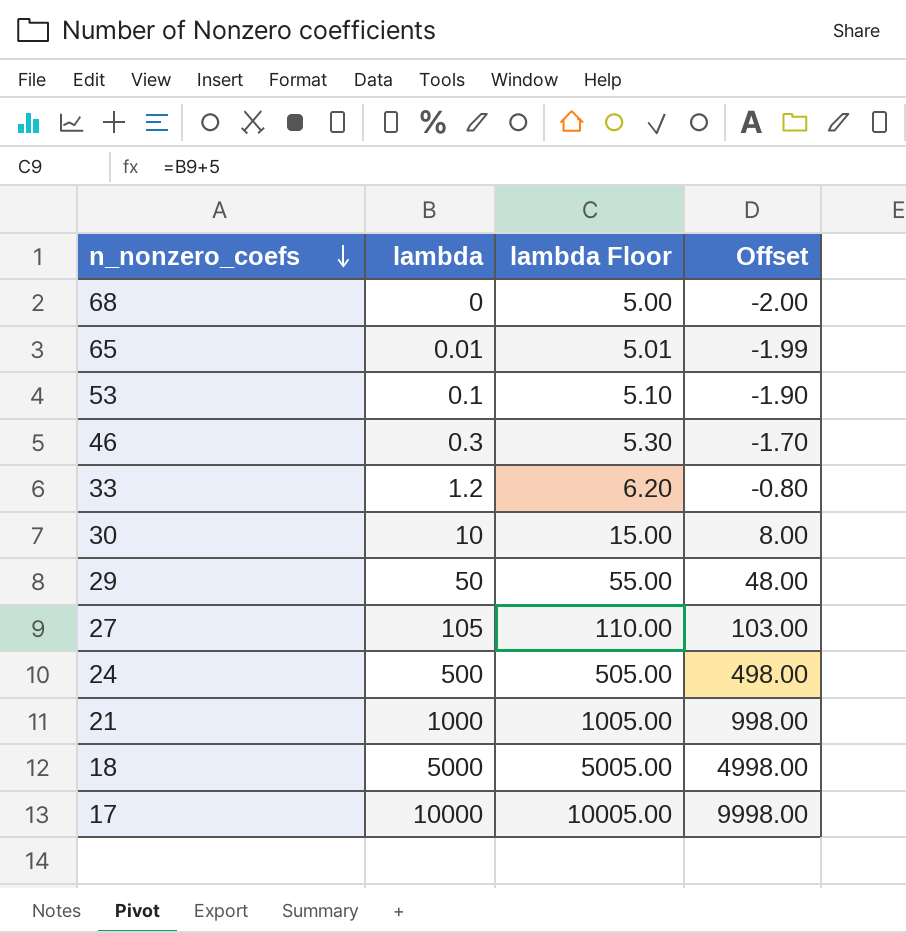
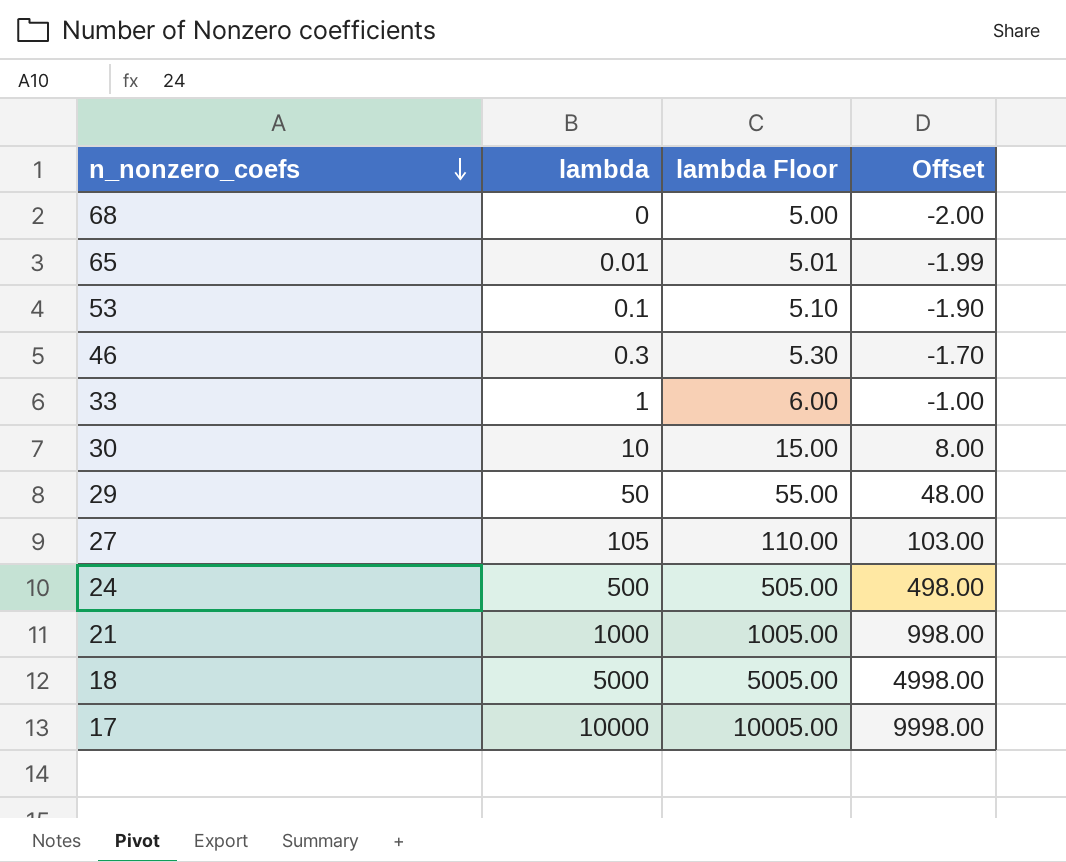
33 | lambda: 1.2 -> 1
33 | lambda Floor: 6.20 -> 6.00
33 | Offset: -0.80 -> -1.00

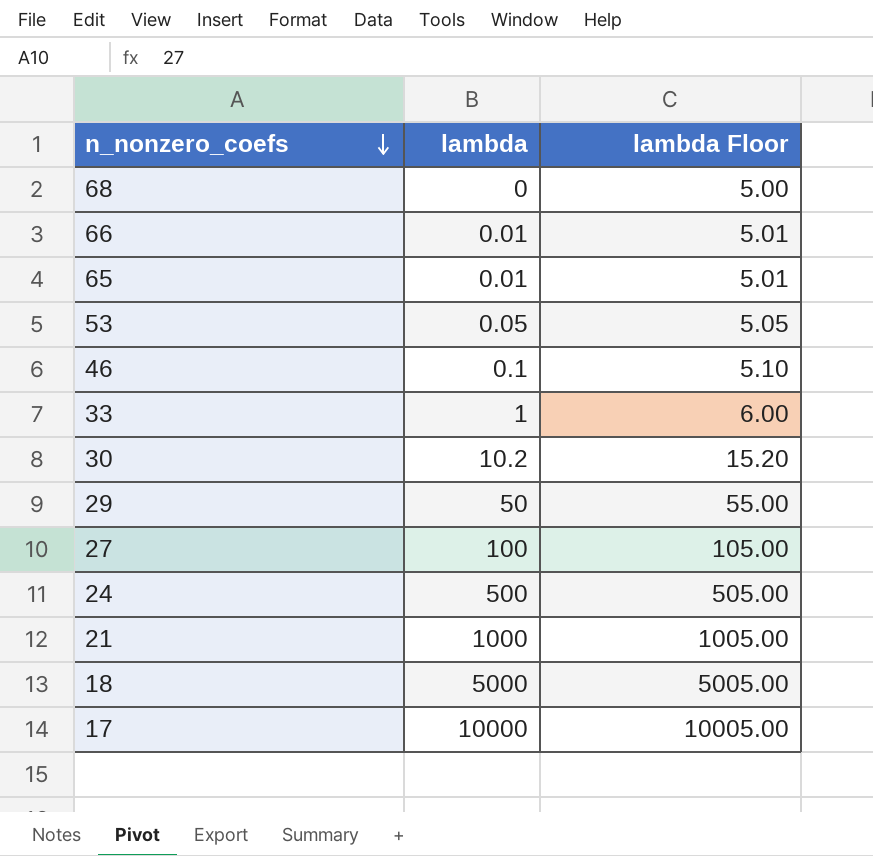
column Offset | formula: [lambda] - 2 -> none
row 66: none -> 0.01 | 5.01
53 | lambda: 0.1 -> 0.05
53 | lambda Floor: 5.10 -> 5.05
46 | lambda: 0.3 -> 0.1
46 | lambda Floor: 5.30 -> 5.10
30 | lambda: 10 -> 10.2
30 | lambda Floor: 15.00 -> 15.20
27 | lambda: 105 -> 100
27 | lambda Floor: 110.00 -> 105.00

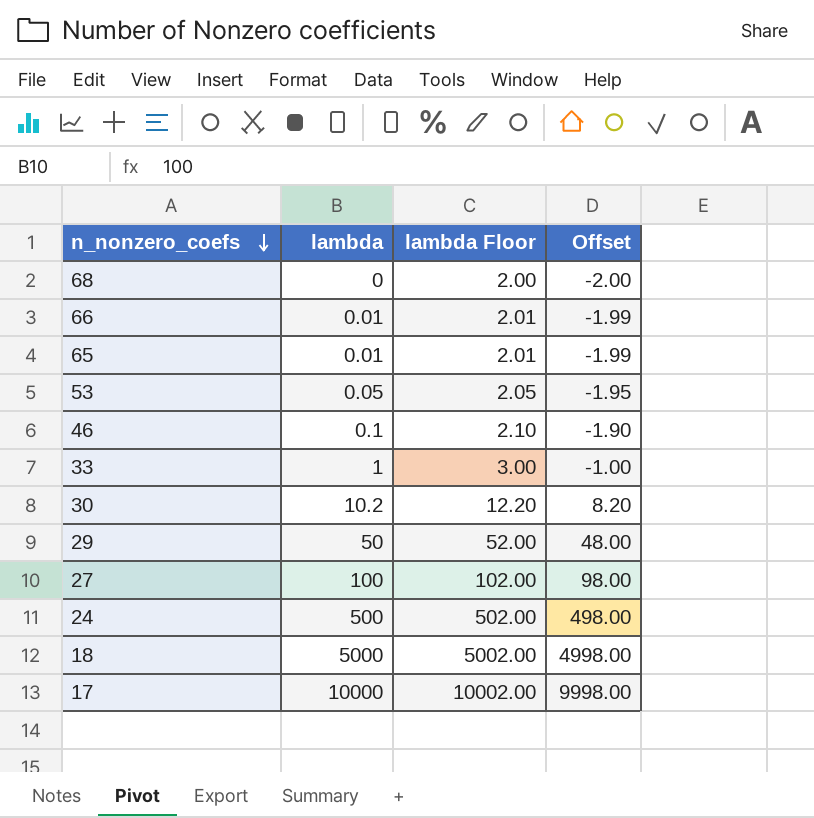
column lambda Floor | formula: [lambda] + 5 -> [lambda] + 2
column Offset | formula: none -> [lambda] - 2
row 21: 1000 | 1005.00 -> none

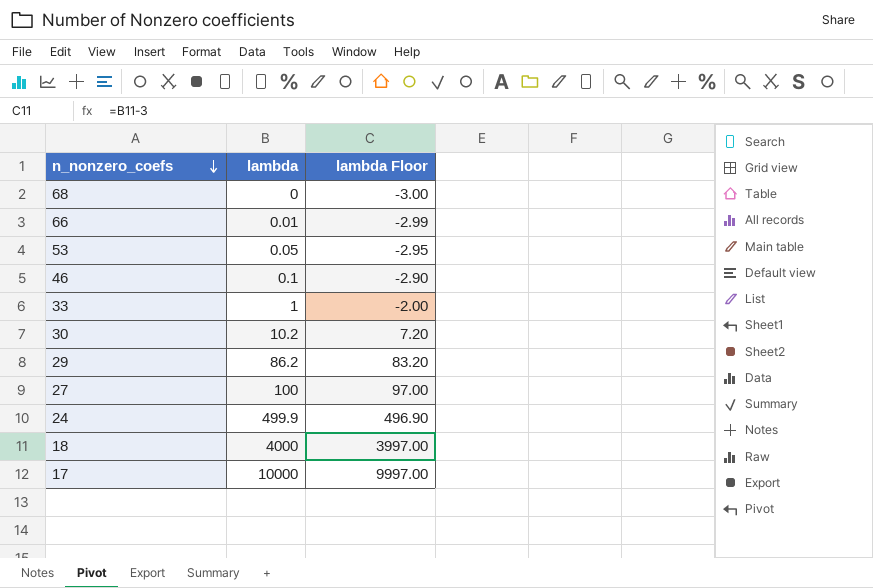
column Offset | formula: [lambda] - 2 -> none
column lambda Floor | formula: [lambda] + 2 -> [lambda] - 3
row 65: 0.01 | 2.01 | -1.99 -> none
29 | lambda: 50 -> 86.2
24 | lambda: 500 -> 499.9
18 | lambda: 5000 -> 4000

